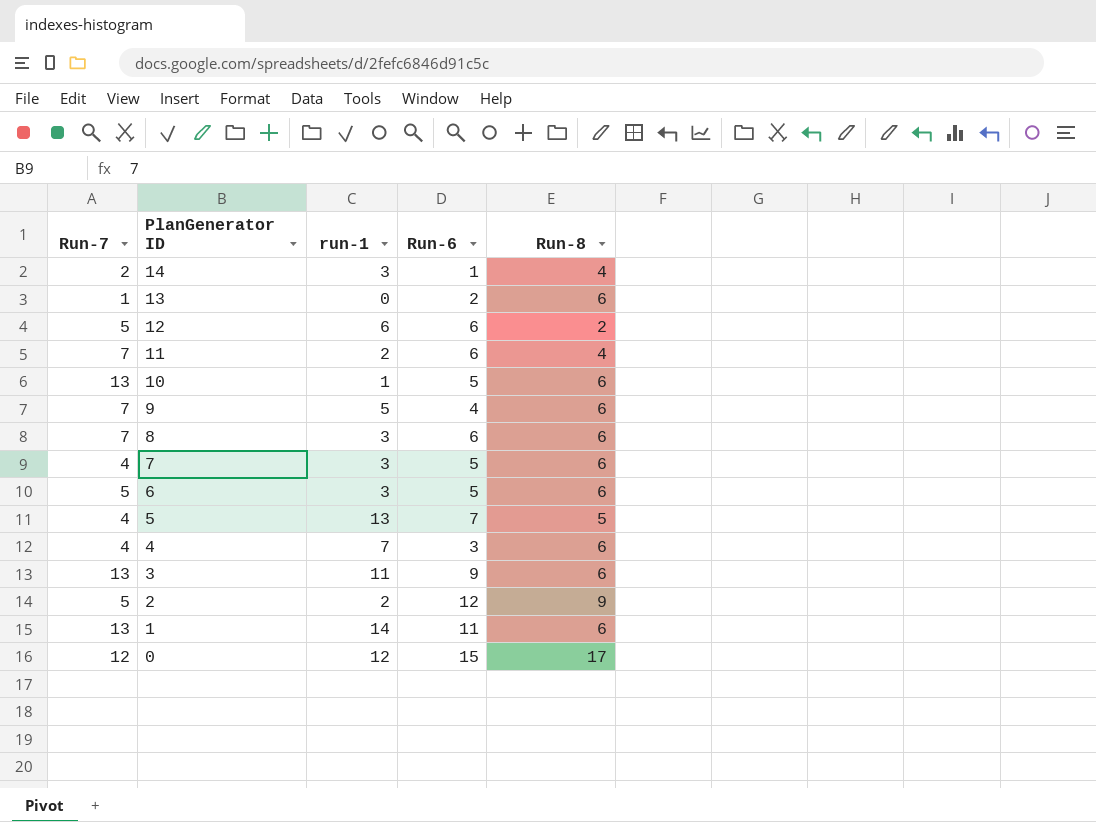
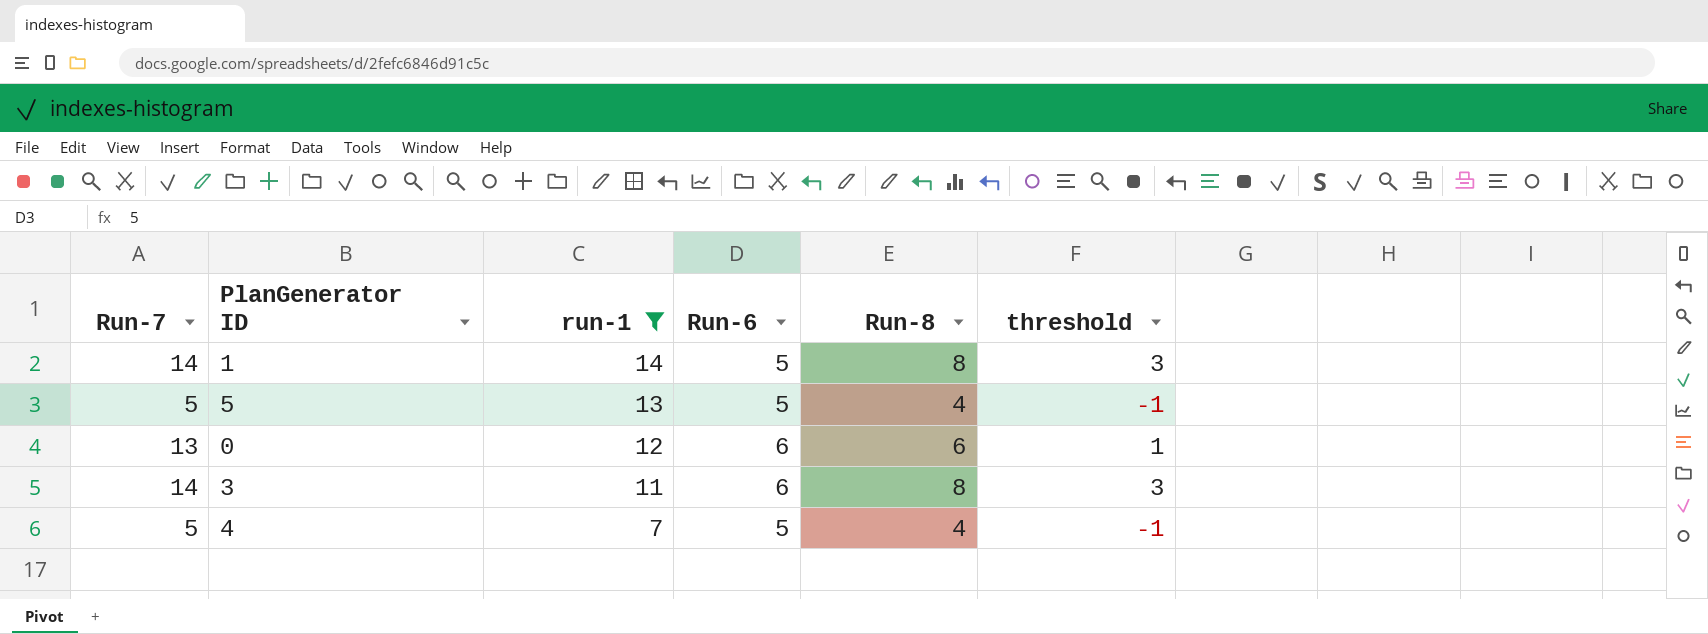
filter: none -> run-1 >= 7
row order: PlanGenerator ID descending -> run-1 descending
column threshold | formula: none -> [Run-8] - 5
1 | Run-7: 13 -> 14
1 | Run-6: 11 -> 5
1 | Run-8: 6 -> 8
5 | Run-7: 4 -> 5
5 | Run-6: 7 -> 5
5 | Run-8: 5 -> 4
0 | Run-7: 12 -> 13
0 | Run-6: 15 -> 6
0 | Run-8: 17 -> 6
3 | Run-7: 13 -> 14
3 | Run-6: 9 -> 6
3 | Run-8: 6 -> 8
4 | Run-7: 4 -> 5
4 | Run-6: 3 -> 5
4 | Run-8: 6 -> 4

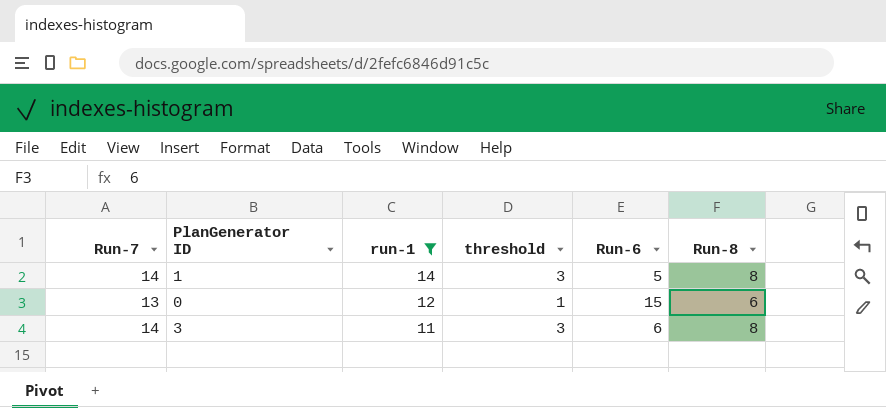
column threshold | position: 6 -> 4
row 5: 5 | 13 | 5 | 4 | -1 -> none
row 4: 5 | 7 | 5 | 4 | -1 -> none
0 | Run-6: 6 -> 15

